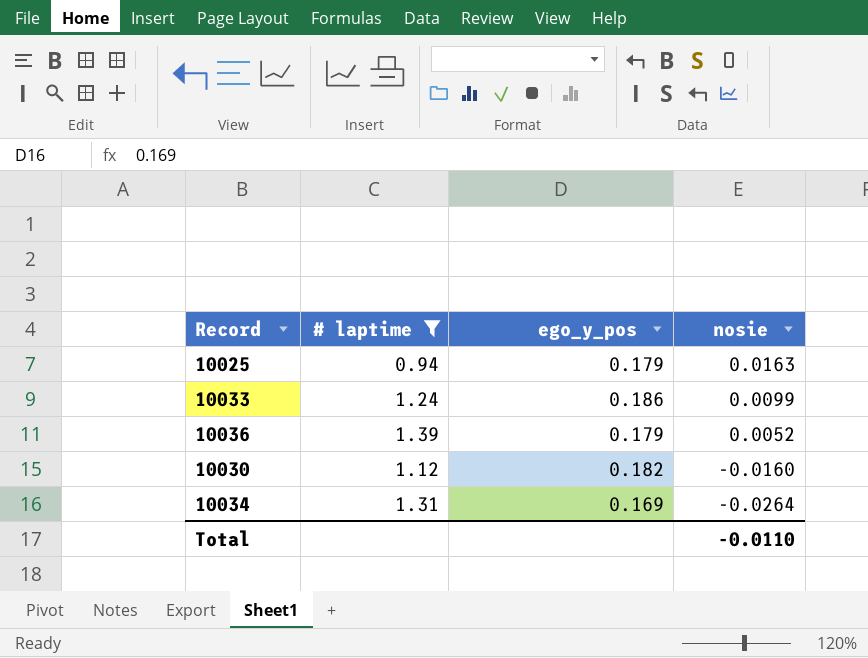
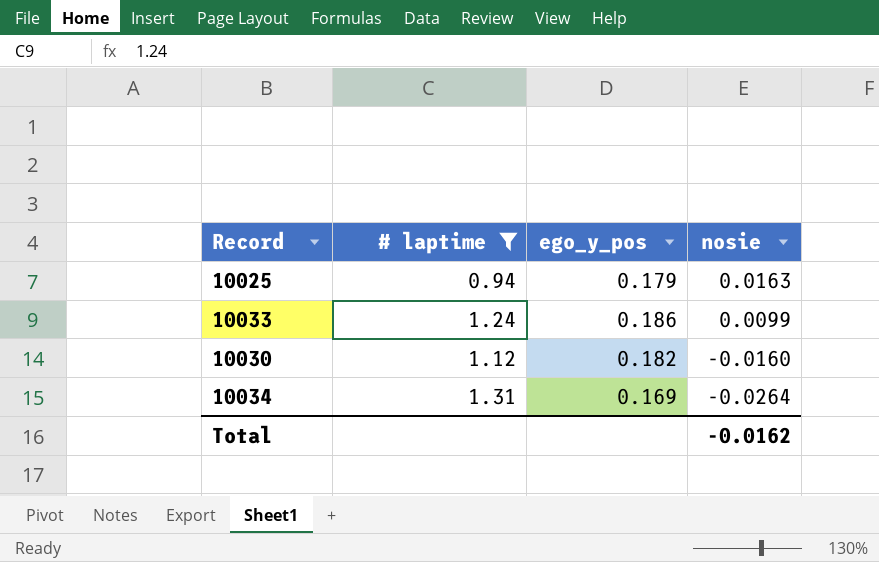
row 10036: 1.39 | 0.179 | 0.0052 -> none
Total | nosie: -0.0110 -> -0.0162

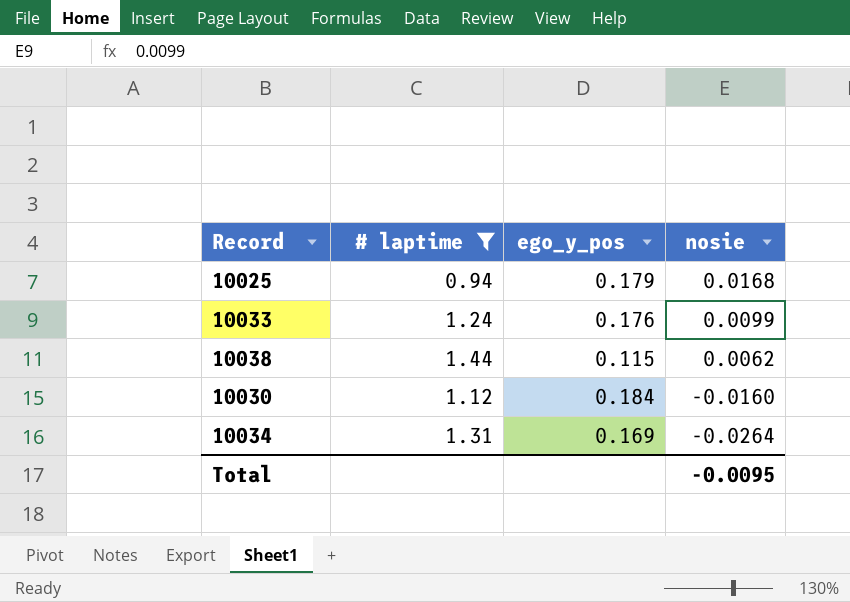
10025 | nosie: 0.0163 -> 0.0168
10033 | ego_y_pos: 0.186 -> 0.176
row 10038: none -> 1.44 | 0.115 | 0.0062
10030 | ego_y_pos: 0.182 -> 0.184
Total | nosie: -0.0162 -> -0.0095

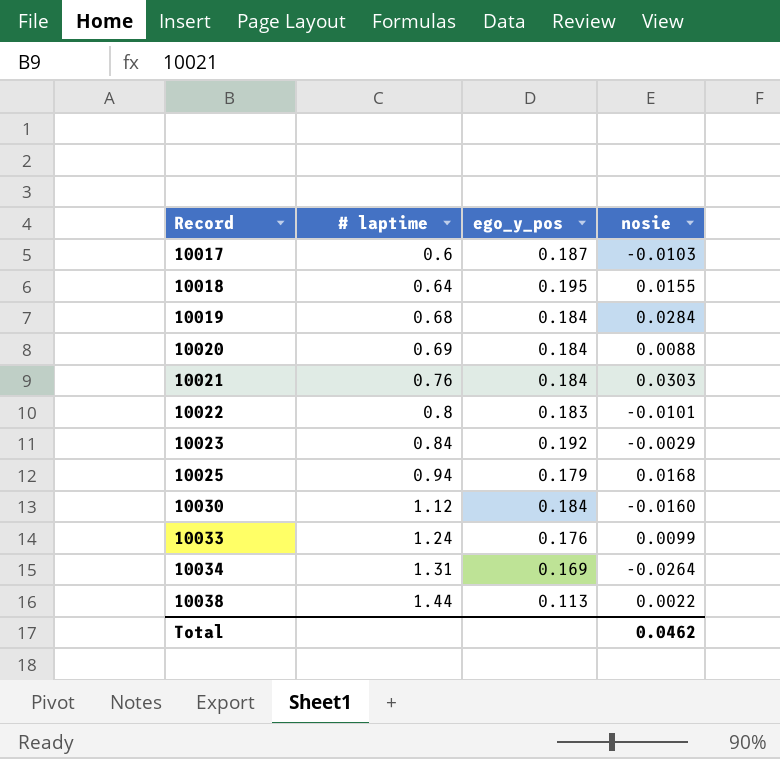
filter: # laptime >= 0.94 -> none
row order: nosie descending -> Record ascending
10038 | ego_y_pos: 0.115 -> 0.113
10038 | nosie: 0.0062 -> 0.0022
Total | nosie: -0.0095 -> 0.0462

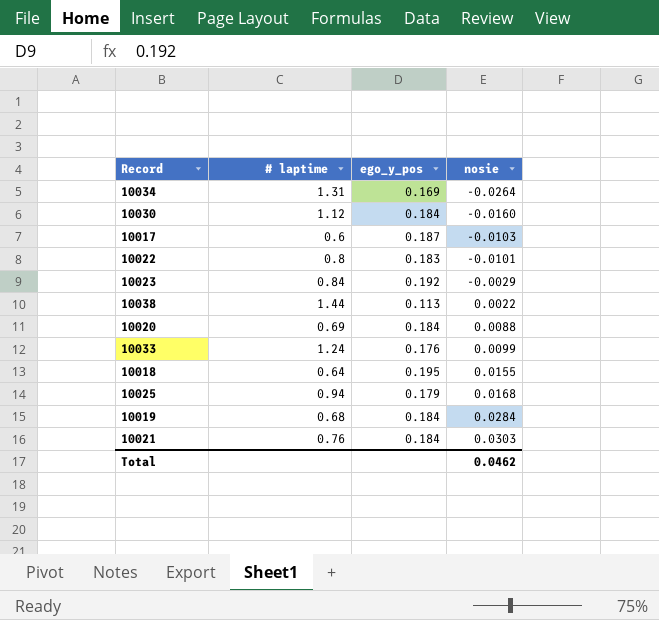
row order: Record ascending -> nosie ascending

